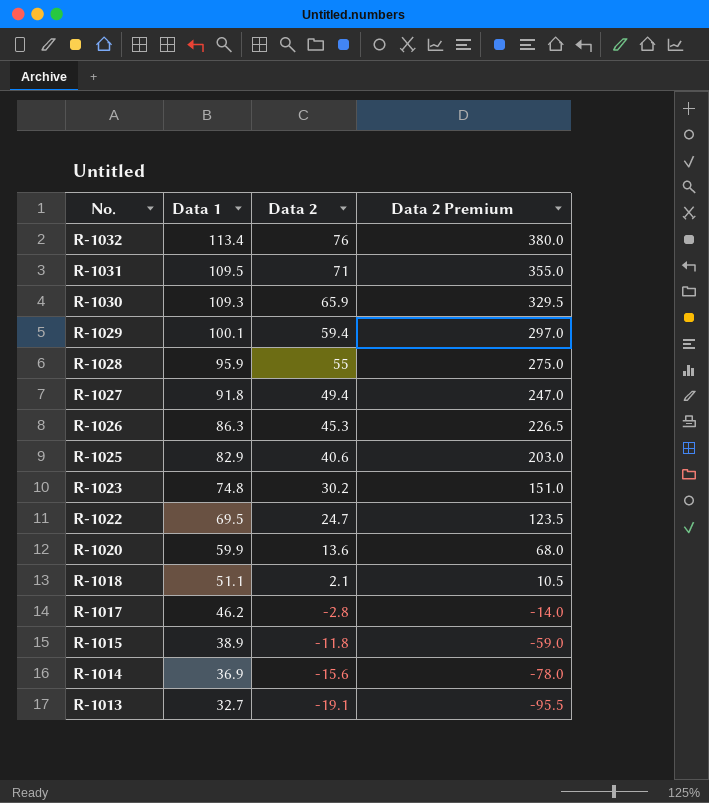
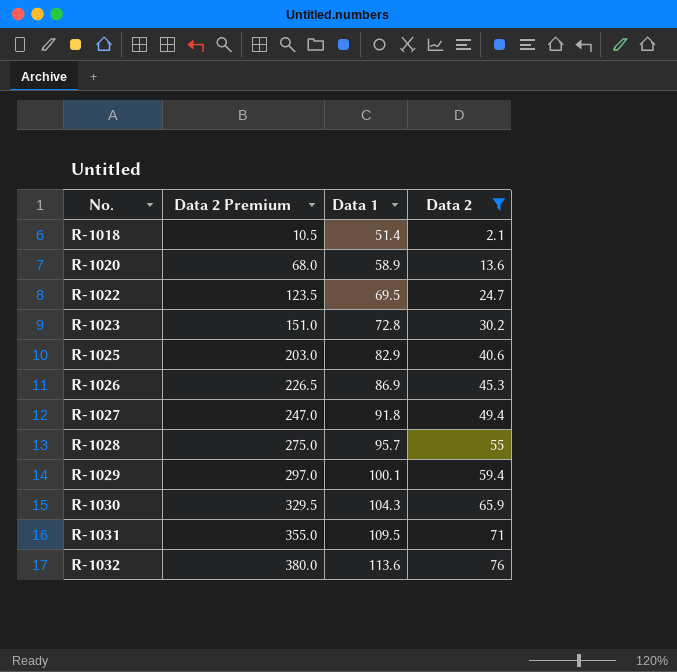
filter: none -> Data 2 >= 2.1
row order: No. descending -> No. ascending
column Data 2 Premium | position: 4 -> 2
R-1018 | Data 1: 51.1 -> 51.4
R-1020 | Data 1: 59.9 -> 58.9
R-1023 | Data 1: 74.8 -> 72.8
R-1026 | Data 1: 86.3 -> 86.9
R-1028 | Data 1: 95.9 -> 95.7
R-1030 | Data 1: 109.3 -> 104.3
R-1032 | Data 1: 113.4 -> 113.6

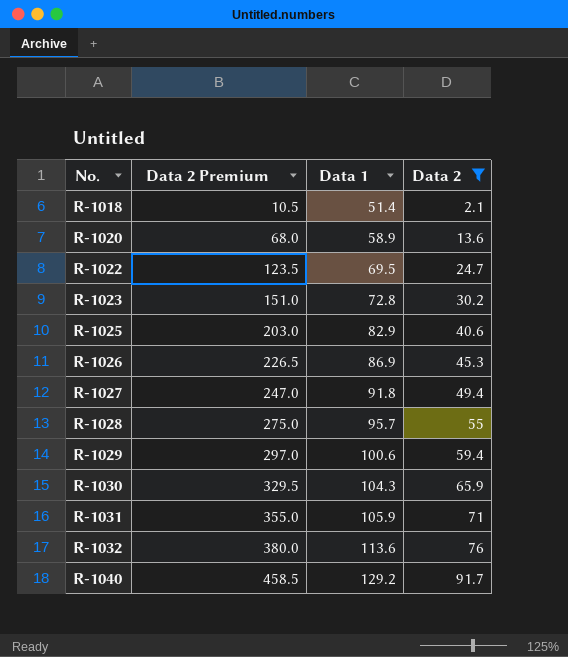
R-1029 | Data 1: 100.1 -> 100.6
R-1031 | Data 1: 109.5 -> 105.9
row R-1040: none -> 458.5 | 129.2 | 91.7

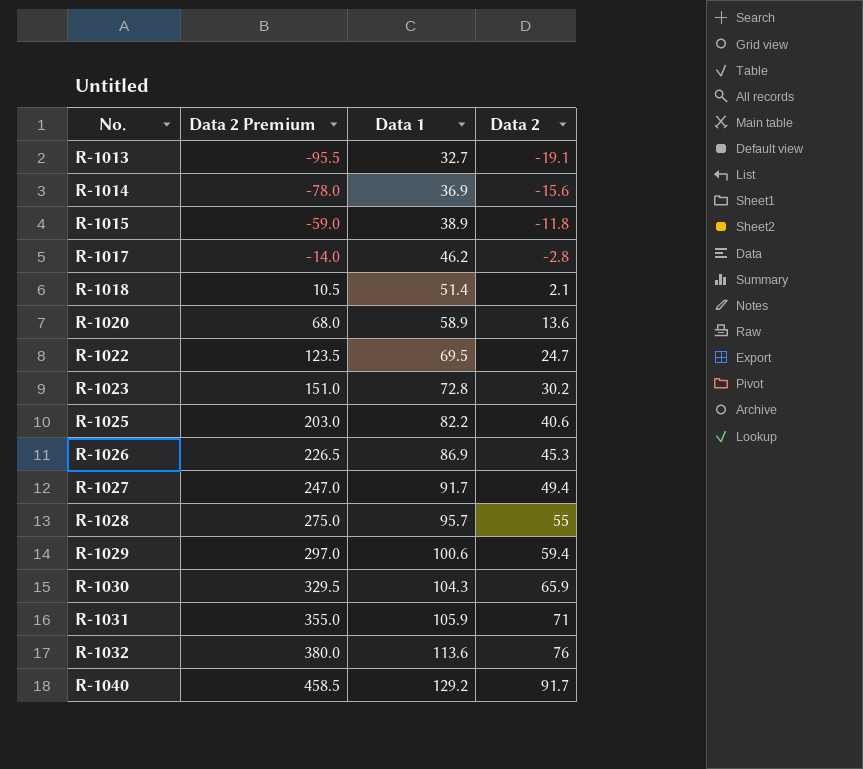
filter: Data 2 >= 2.1 -> none
R-1025 | Data 1: 82.9 -> 82.2
R-1027 | Data 1: 91.8 -> 91.7

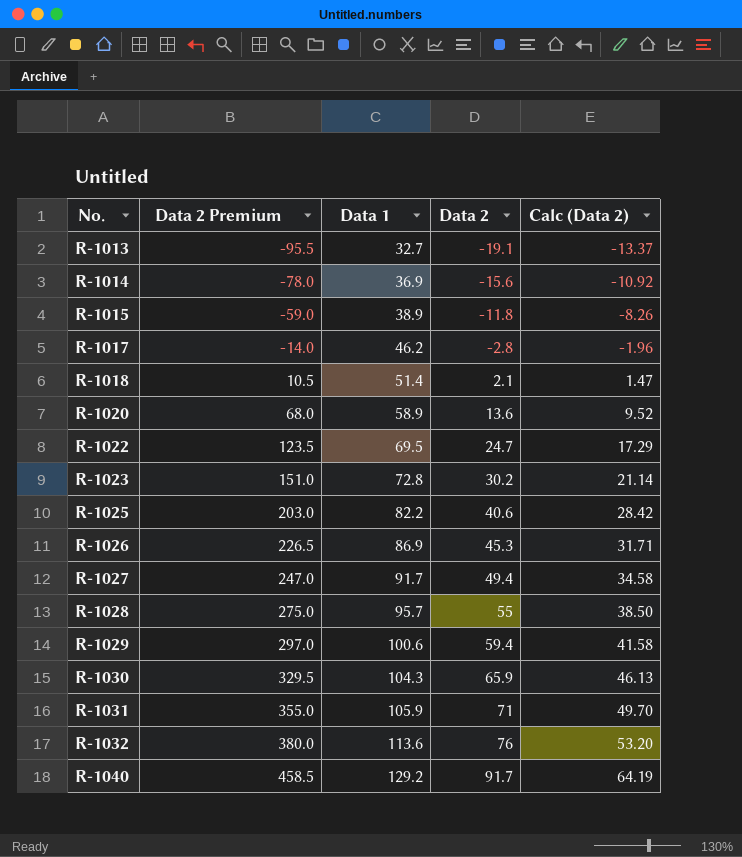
column Calc (Data 2) | formula: none -> [Data 2] * 0.7

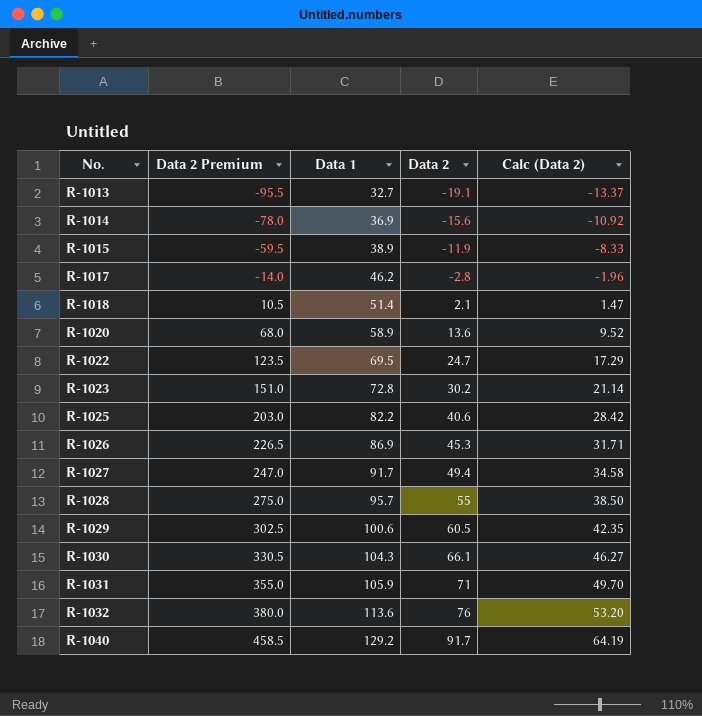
R-1015 | Data 2 Premium: -59.0 -> -59.5
R-1015 | Data 2: -11.8 -> -11.9
R-1015 | Calc (Data 2): -8.26 -> -8.33
R-1029 | Data 2 Premium: 297.0 -> 302.5
R-1029 | Data 2: 59.4 -> 60.5
R-1029 | Calc (Data 2): 41.58 -> 42.35
R-1030 | Data 2 Premium: 329.5 -> 330.5
R-1030 | Data 2: 65.9 -> 66.1
R-1030 | Calc (Data 2): 46.13 -> 46.27

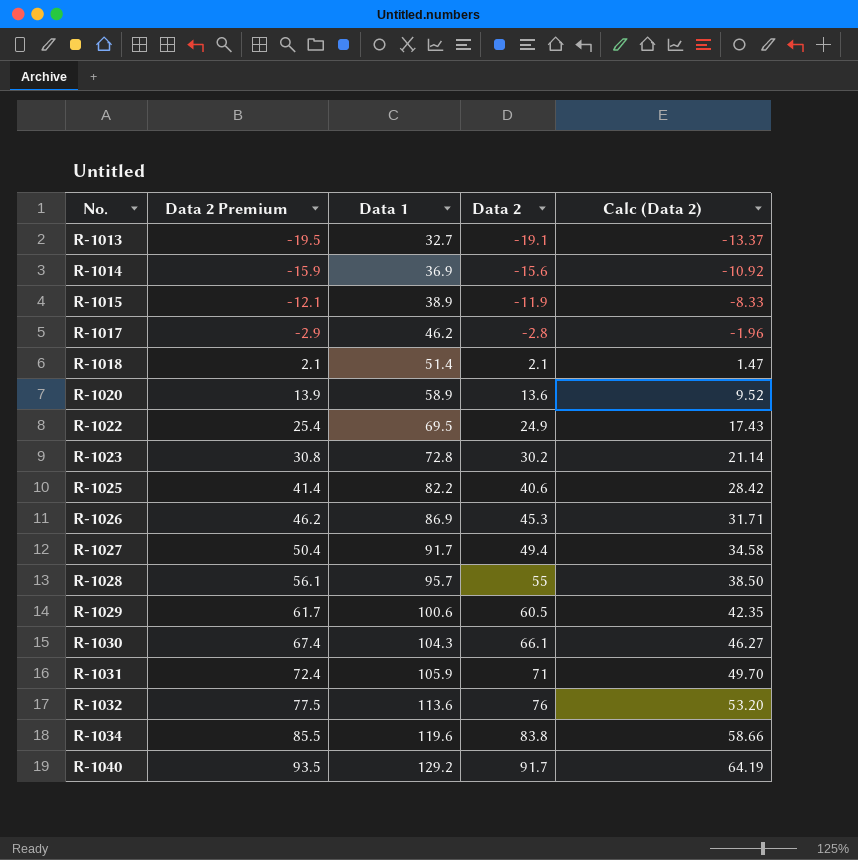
column Data 2 Premium | formula: [Data 2] * 5 -> [Data 2] * 1.02
R-1022 | Data 2: 24.7 -> 24.9
R-1022 | Calc (Data 2): 17.29 -> 17.43
row R-1034: none -> 85.5 | 119.6 | 83.8 | 58.66

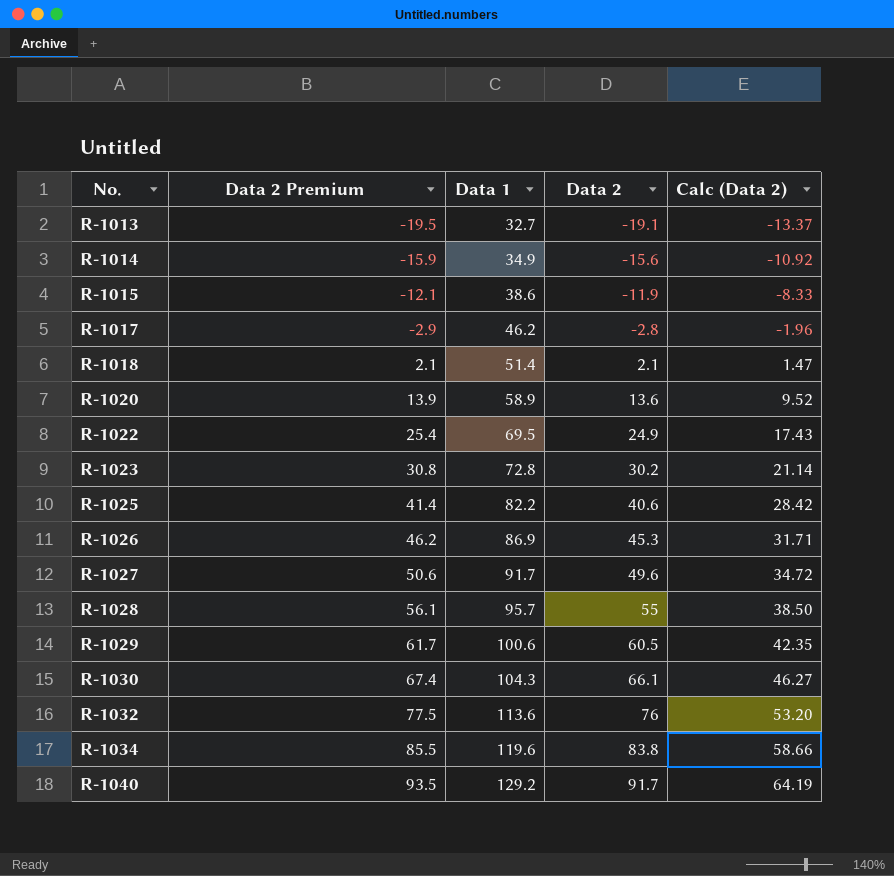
row R-1031: 72.4 | 105.9 | 71 | 49.70 -> none
R-1014 | Data 1: 36.9 -> 34.9
R-1015 | Data 1: 38.9 -> 38.6
R-1027 | Data 2 Premium: 50.4 -> 50.6
R-1027 | Data 2: 49.4 -> 49.6
R-1027 | Calc (Data 2): 34.58 -> 34.72

